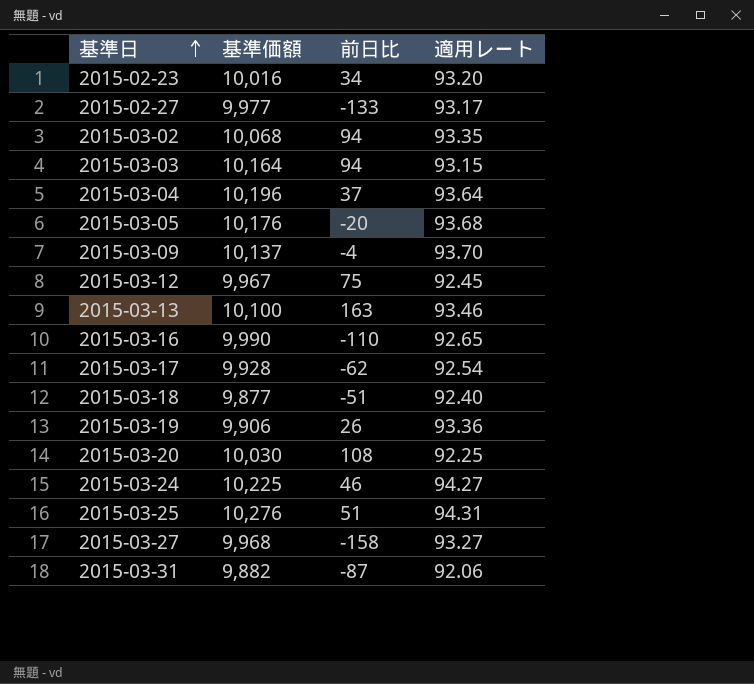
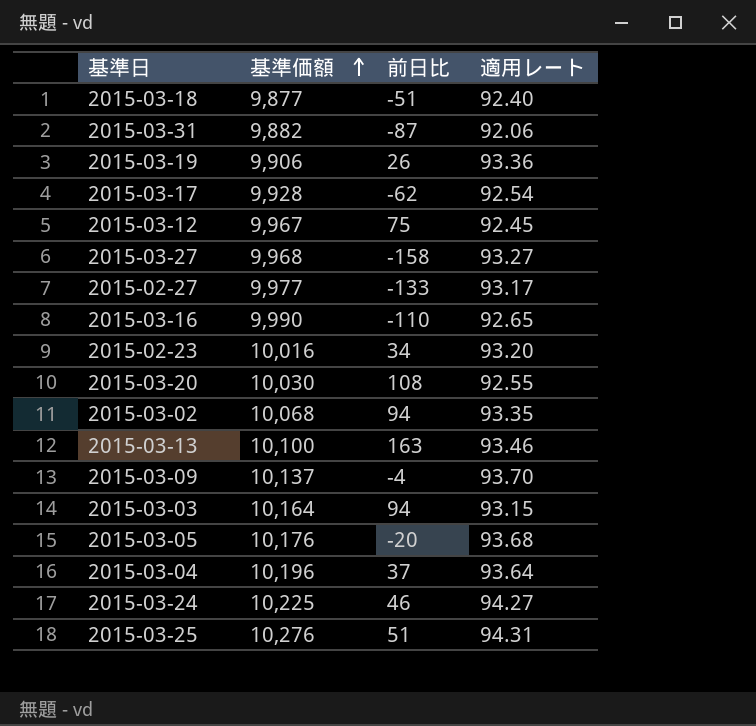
row order: 基準日 ascending -> 基準価額 ascending
2015-03-20 | 適用レート: 92.25 -> 92.55

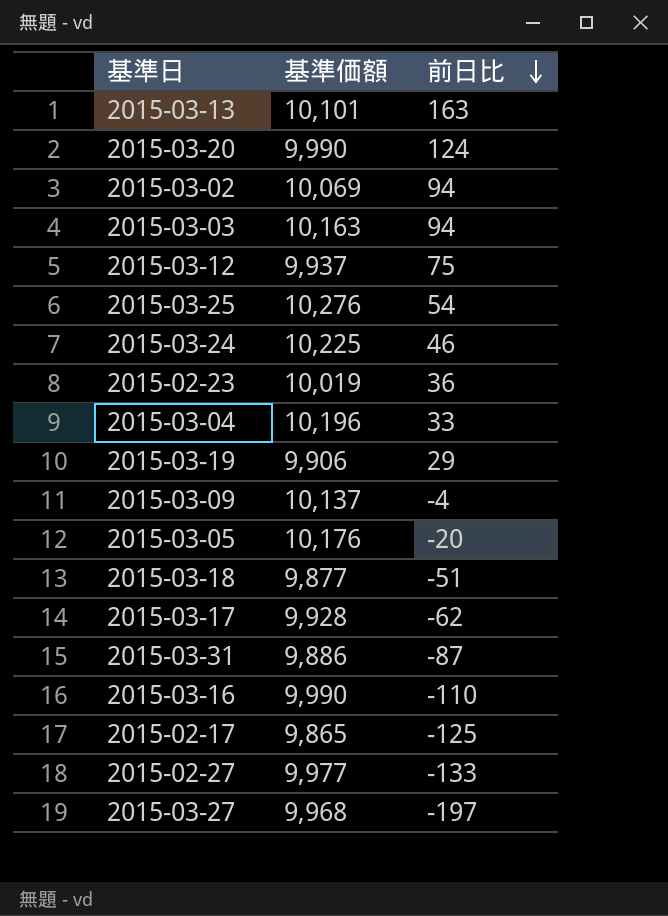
row order: 基準価額 ascending -> 前日比 descending
column 適用レート | position: 4 -> none
2015-03-13 | 基準価額: 10,100 -> 10,101
2015-03-20 | 基準価額: 10,030 -> 9,990
2015-03-20 | 前日比: 108 -> 124
2015-03-02 | 基準価額: 10,068 -> 10,069
2015-03-03 | 基準価額: 10,164 -> 10,163
2015-03-12 | 基準価額: 9,967 -> 9,937
2015-03-25 | 前日比: 51 -> 54
2015-02-23 | 基準価額: 10,016 -> 10,019
2015-02-23 | 前日比: 34 -> 36
2015-03-04 | 前日比: 37 -> 33
2015-03-19 | 前日比: 26 -> 29
2015-03-31 | 基準価額: 9,882 -> 9,886
row 2015-02-17: none -> 9,865 | -125
2015-03-27 | 前日比: -158 -> -197

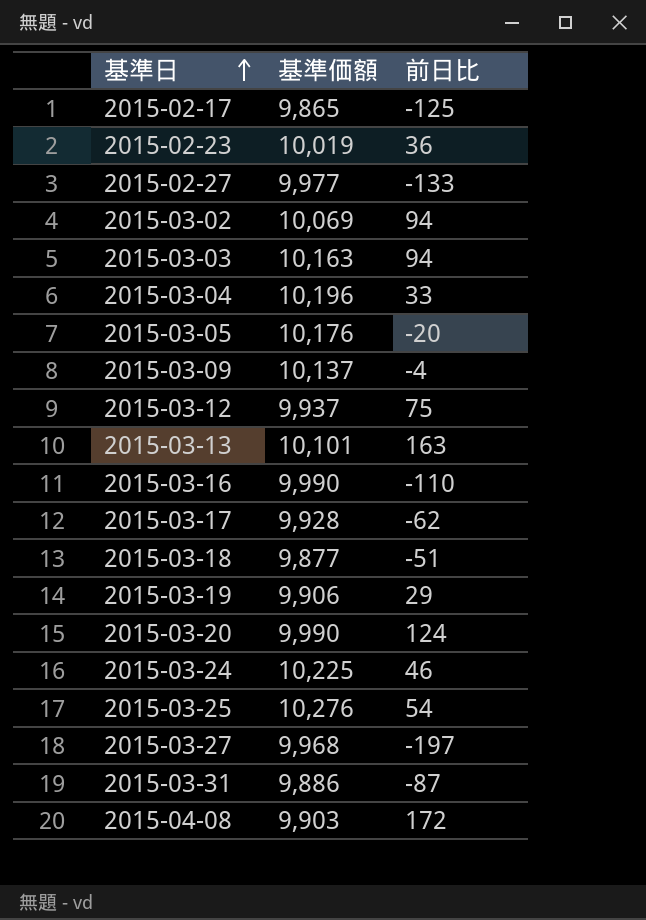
row order: 前日比 descending -> 基準日 ascending
row 2015-04-08: none -> 9,903 | 172

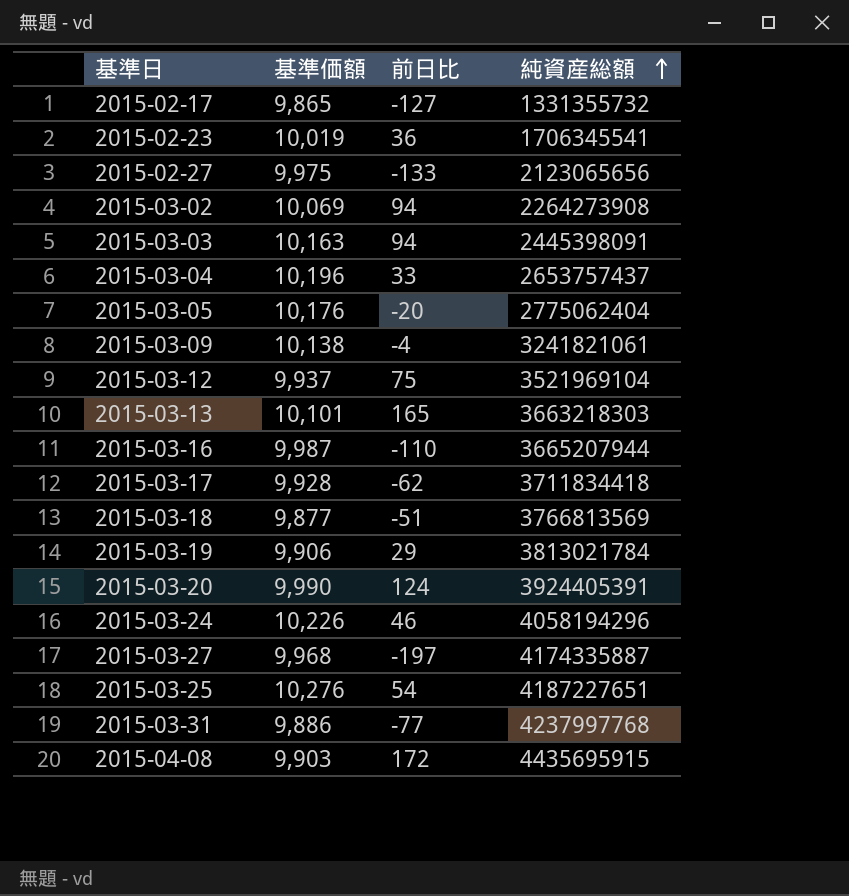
row order: 基準日 ascending -> 純資産総額 ascending
column 純資産総額 | position: none -> 4
2015-02-17 | 前日比: -125 -> -127
2015-02-27 | 基準価額: 9,977 -> 9,975
2015-03-09 | 基準価額: 10,137 -> 10,138
2015-03-13 | 前日比: 163 -> 165
2015-03-16 | 基準価額: 9,990 -> 9,987
2015-03-24 | 基準価額: 10,225 -> 10,226
2015-03-31 | 前日比: -87 -> -77

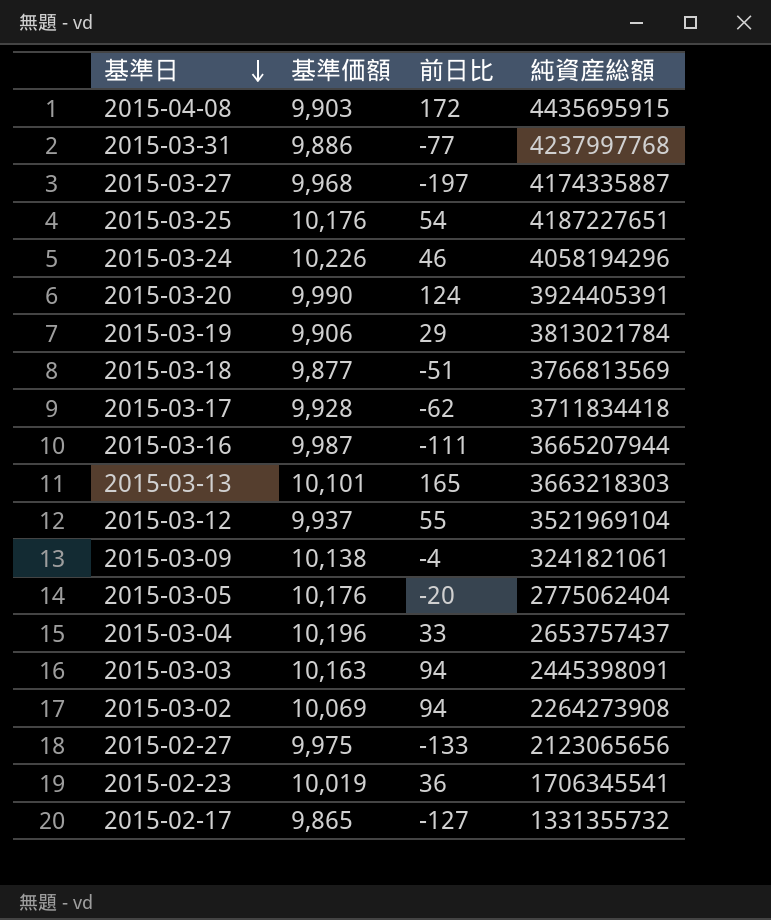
row order: 純資産総額 ascending -> 基準日 descending
2015-03-25 | 基準価額: 10,276 -> 10,176
2015-03-16 | 前日比: -110 -> -111
2015-03-12 | 前日比: 75 -> 55

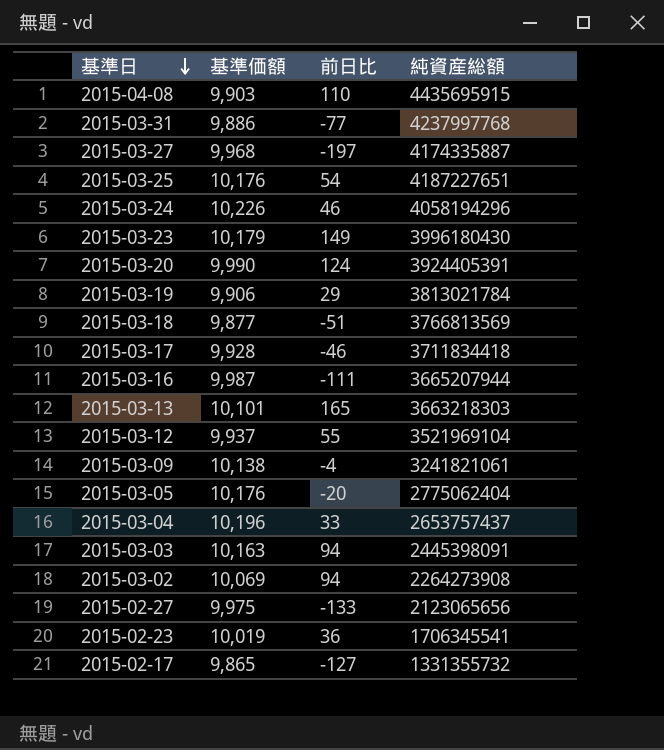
2015-04-08 | 前日比: 172 -> 110
row 2015-03-23: none -> 10,179 | 149 | 3996180430
2015-03-17 | 前日比: -62 -> -46

